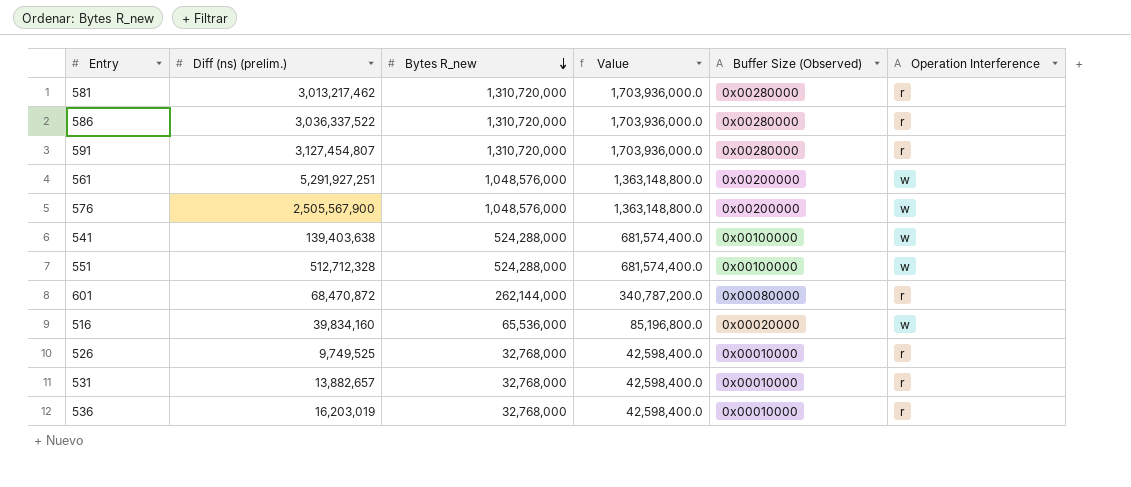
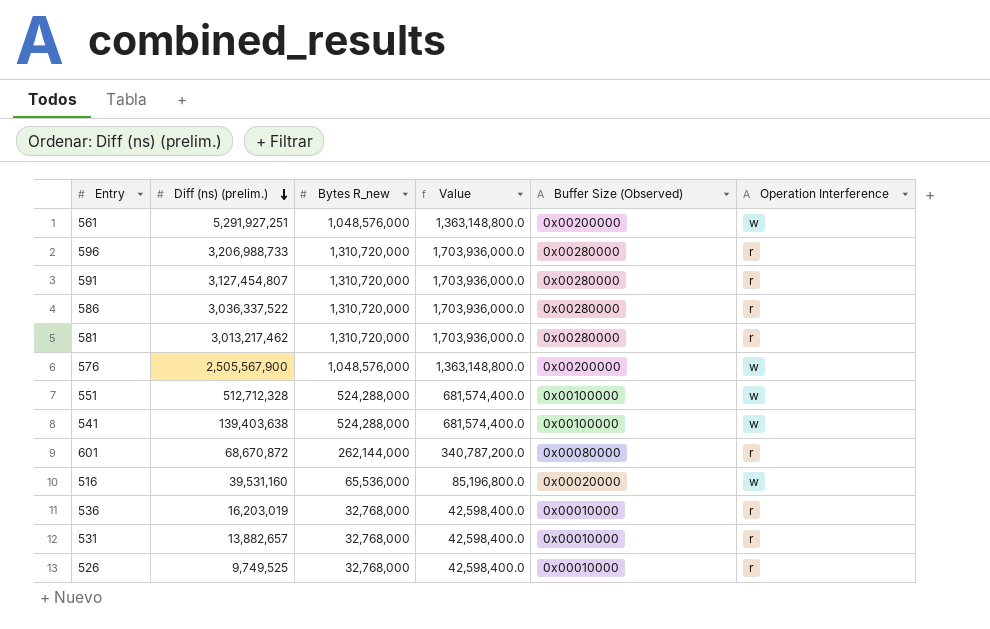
row order: Bytes R_new descending -> Diff (ns) (prelim.) descending
row 596: none -> 3,206,988,733 | 1,310,720,000 | 1,703,936,000.0 | 0x00280000 | r
601 | Diff (ns) (prelim.): 68,470,872 -> 68,670,872
516 | Diff (ns) (prelim.): 39,834,160 -> 39,531,160

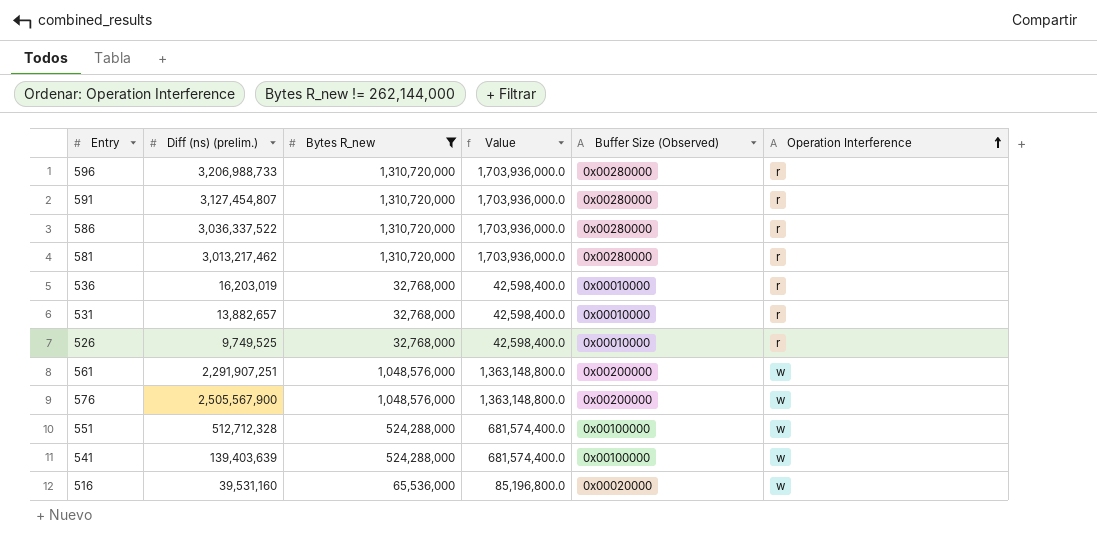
filter: none -> Bytes R_new != 262,144,000
row order: Diff (ns) (prelim.) descending -> Operation Interference ascending
561 | Diff (ns) (prelim.): 5,291,927,251 -> 2,291,907,251
541 | Diff (ns) (prelim.): 139,403,638 -> 139,403,639

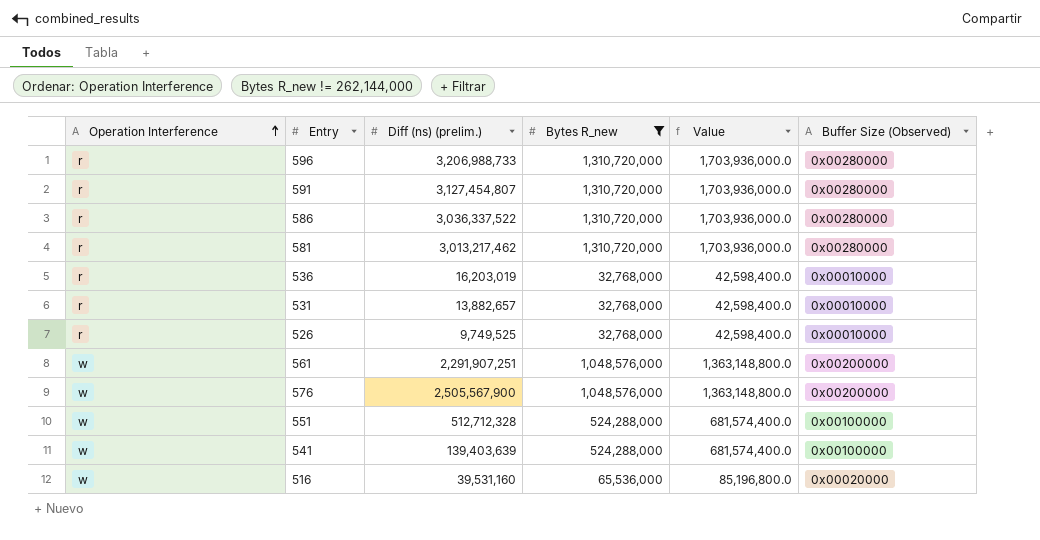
column Operation Interference | position: 6 -> 1

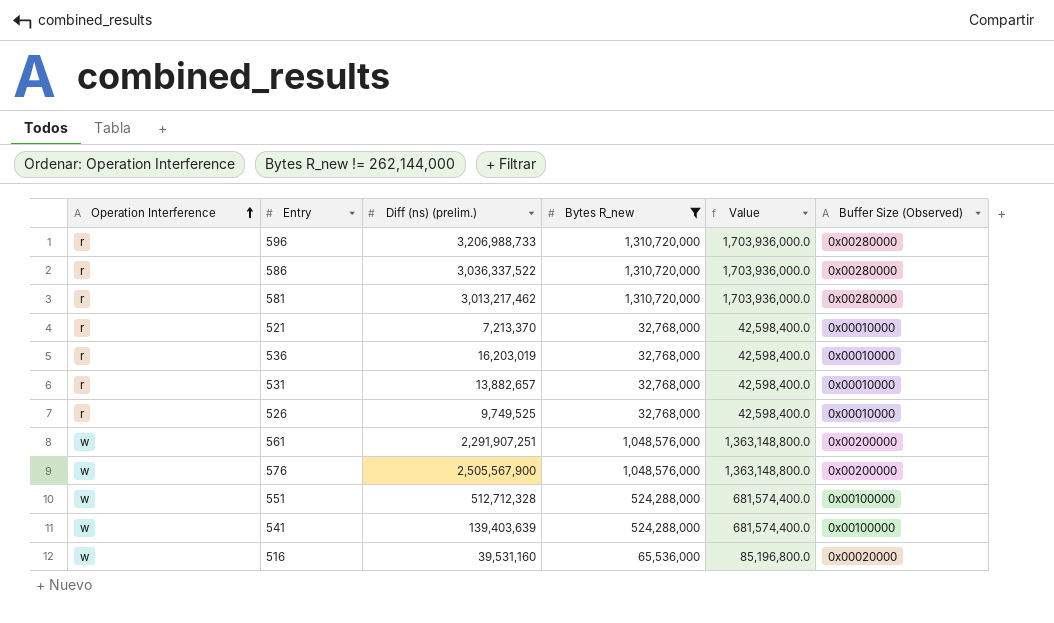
row 591: r | 3,127,454,807 | 1,310,720,000 | 1,703,936,000.0 | 0x00280000 -> none
row 521: none -> r | 7,213,370 | 32,768,000 | 42,598,400.0 | 0x00010000

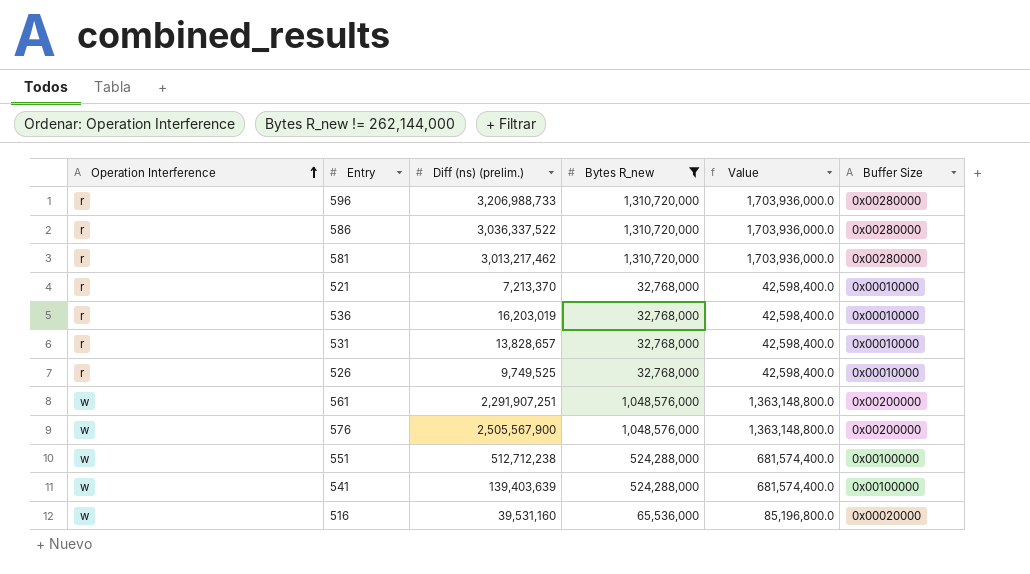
column name: Buffer Size (Observed) -> Buffer Size
531 | Diff (ns) (prelim.): 13,882,657 -> 13,828,657
551 | Diff (ns) (prelim.): 512,712,328 -> 512,712,238

